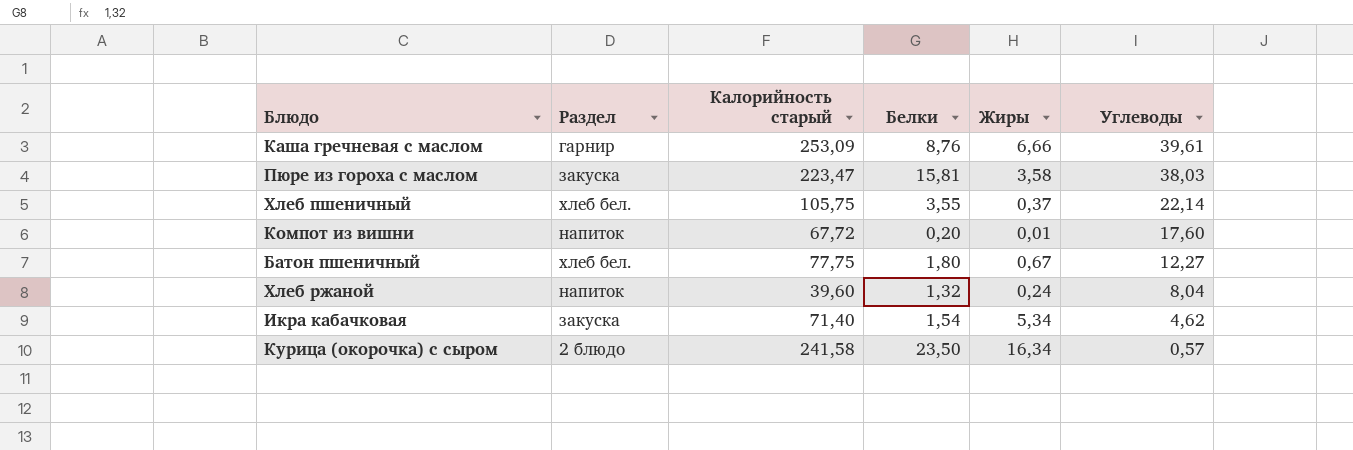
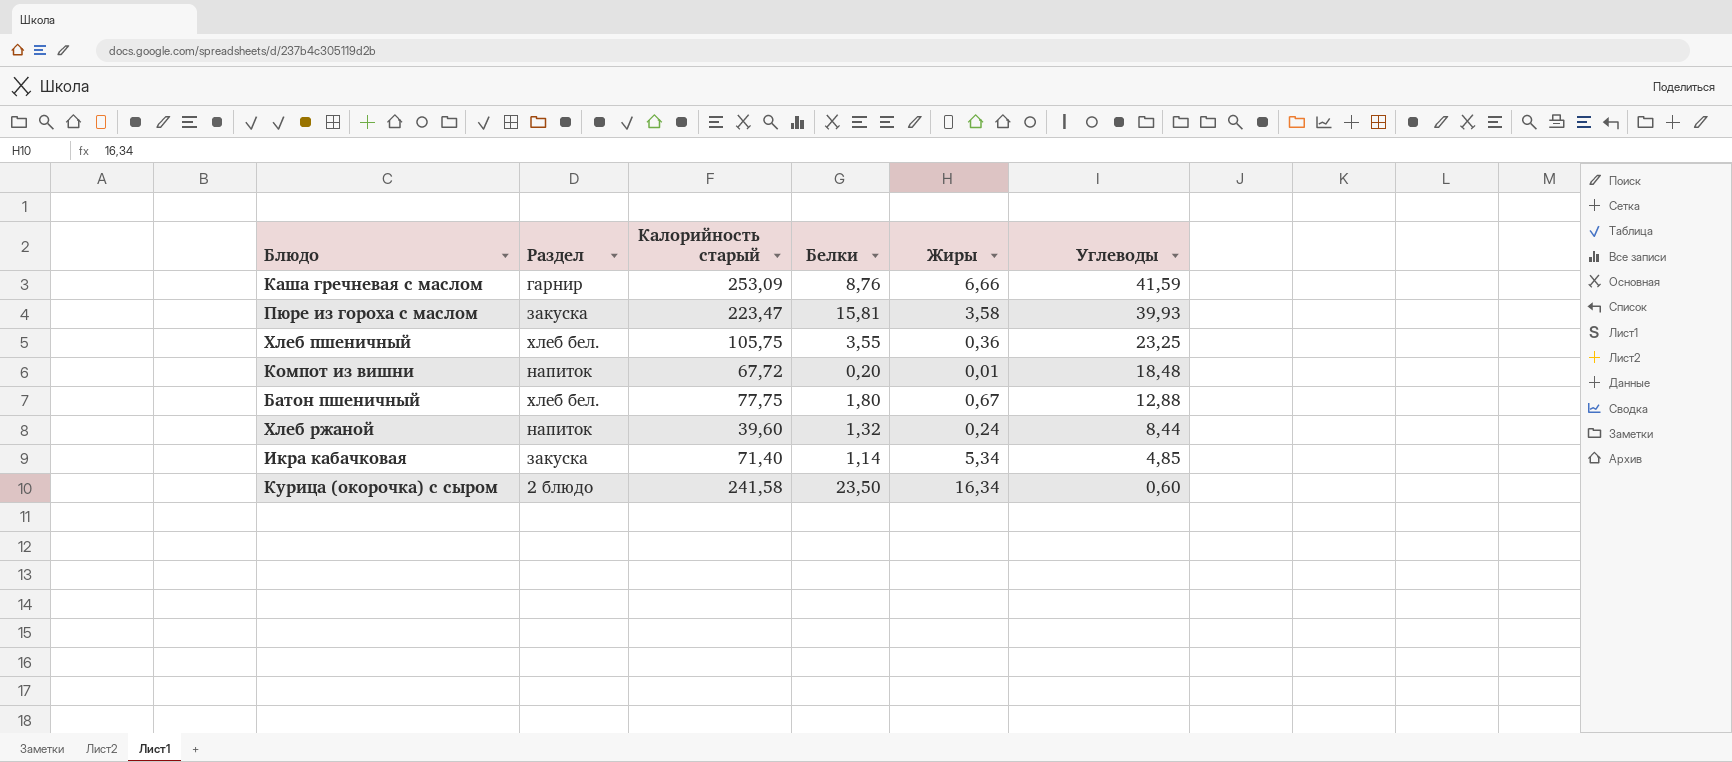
Каша гречневая с маслом | Углеводы: 39,61 -> 41,59
Пюре из гороха с маслом | Углеводы: 38,03 -> 39,93
Хлеб пшеничный | Жиры: 0,37 -> 0,36
Хлеб пшеничный | Углеводы: 22,14 -> 23,25
Компот из вишни | Углеводы: 17,60 -> 18,48
Батон пшеничный | Углеводы: 12,27 -> 12,88
Хлеб ржаной | Углеводы: 8,04 -> 8,44
Икра кабачковая | Белки: 1,54 -> 1,14
Икра кабачковая | Углеводы: 4,62 -> 4,85
Курица (окорочка) с сыром | Углеводы: 0,57 -> 0,60

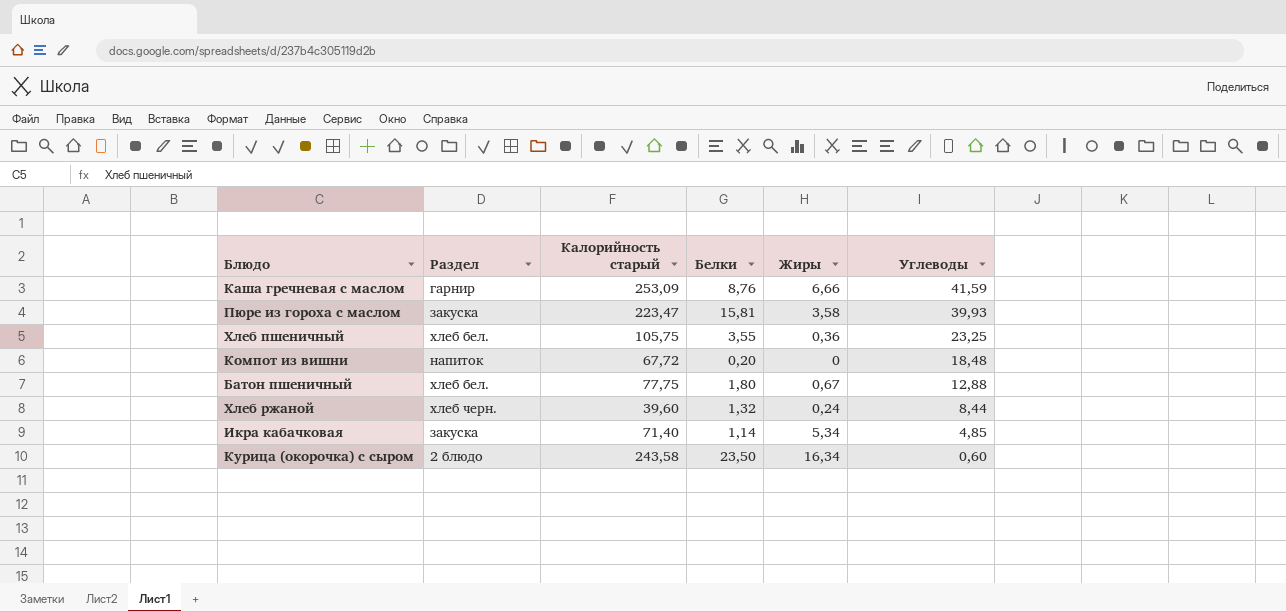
Компот из вишни | Жиры: 0,01 -> 0
Хлеб ржаной | Раздел: напиток -> хлеб черн.
Курица (окорочка) с сыром | Калорийность старый: 241,58 -> 243,58

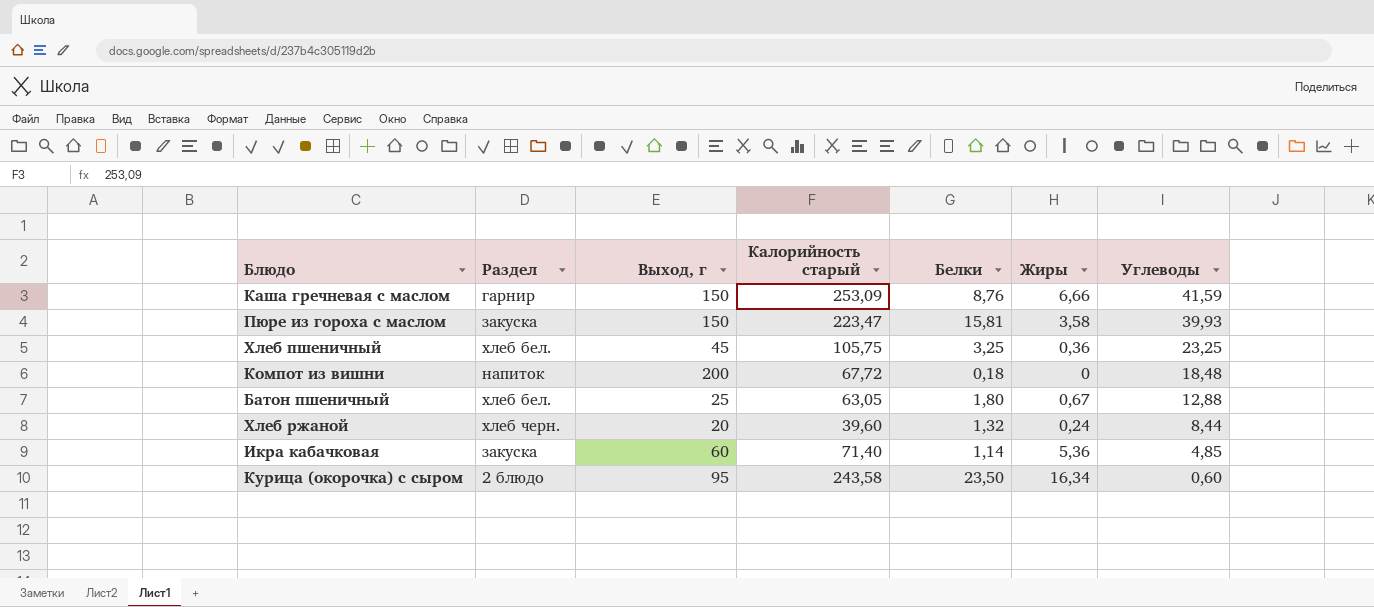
column Выход, г | position: none -> 3
Хлеб пшеничный | Белки: 3,55 -> 3,25
Компот из вишни | Белки: 0,20 -> 0,18
Батон пшеничный | Калорийность старый: 77,75 -> 63,05
Икра кабачковая | Жиры: 5,34 -> 5,36

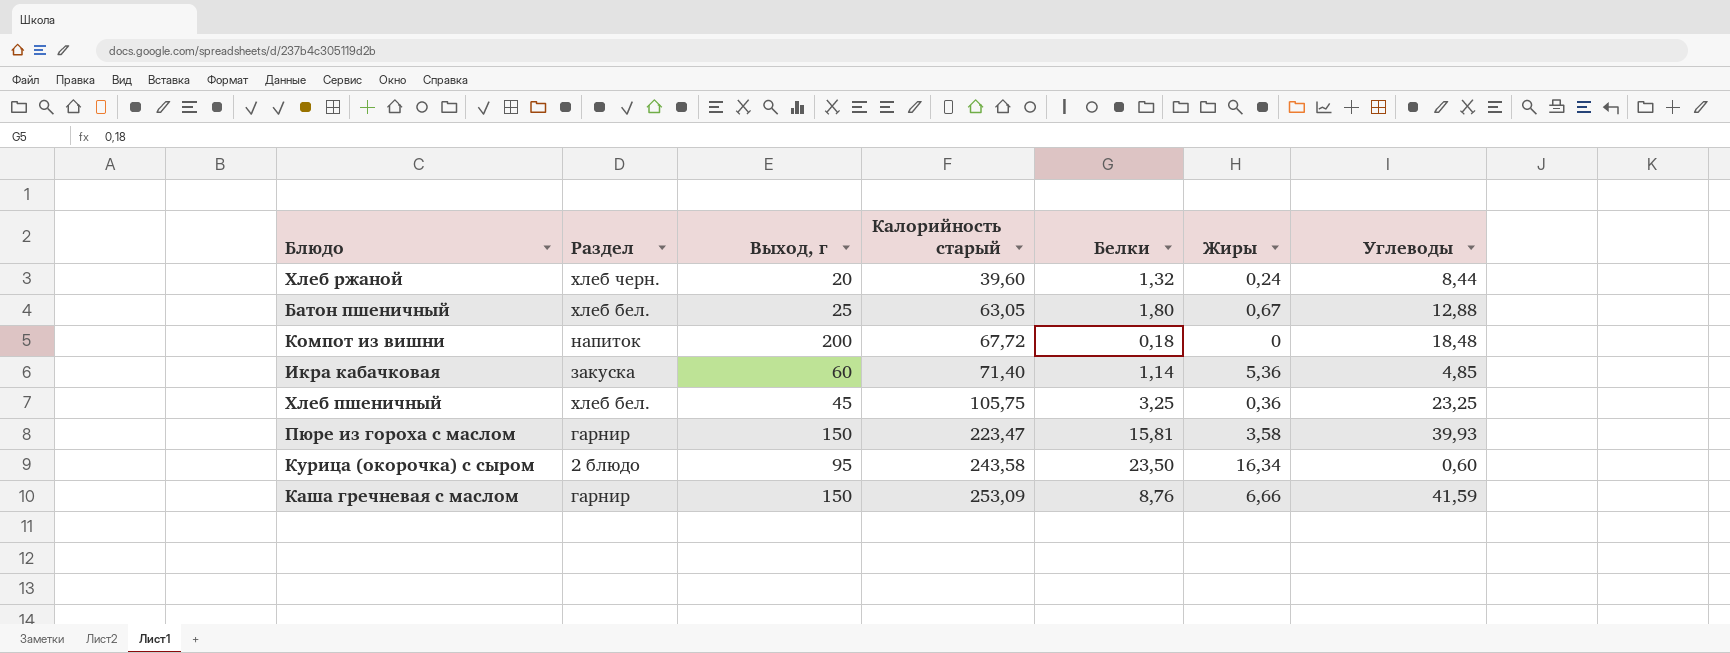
row order: Углеводы descending -> Калорийность старый ascending
Пюре из гороха с маслом | Раздел: закуска -> гарнир

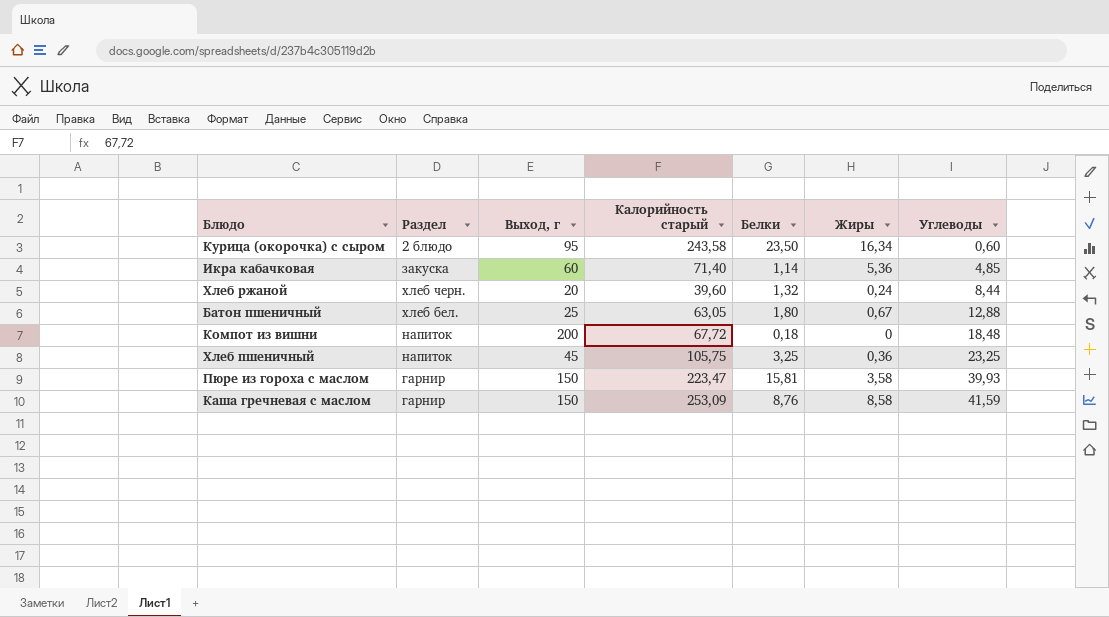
row order: Калорийность старый ascending -> Углеводы ascending
Хлеб пшеничный | Раздел: хлеб бел. -> напиток
Каша гречневая с маслом | Жиры: 6,66 -> 8,58

